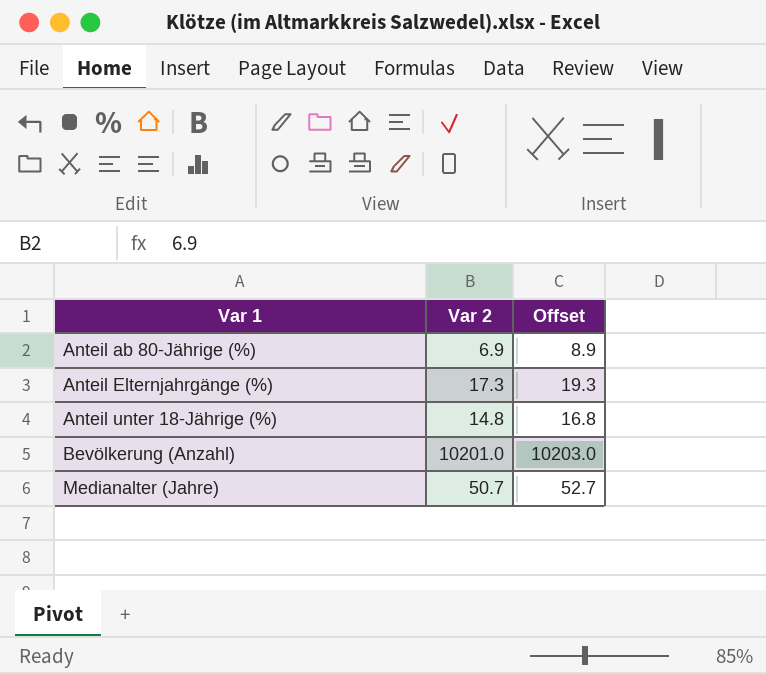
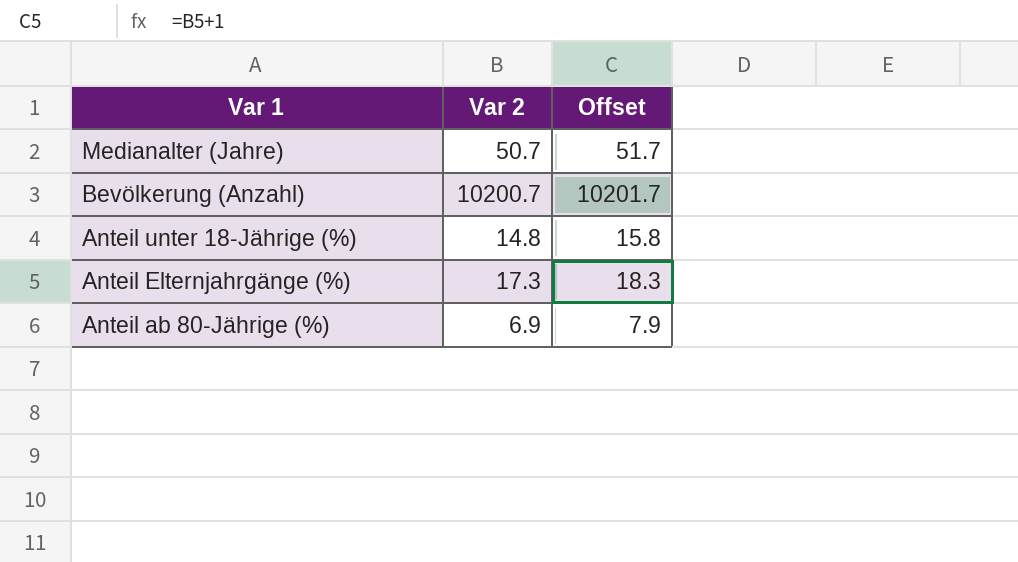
row order: Var 1 ascending -> Var 1 descending
column Offset | formula: [Var 2] + 2 -> [Var 2] + 1
Bevölkerung (Anzahl) | Var 2: 10201.0 -> 10200.7

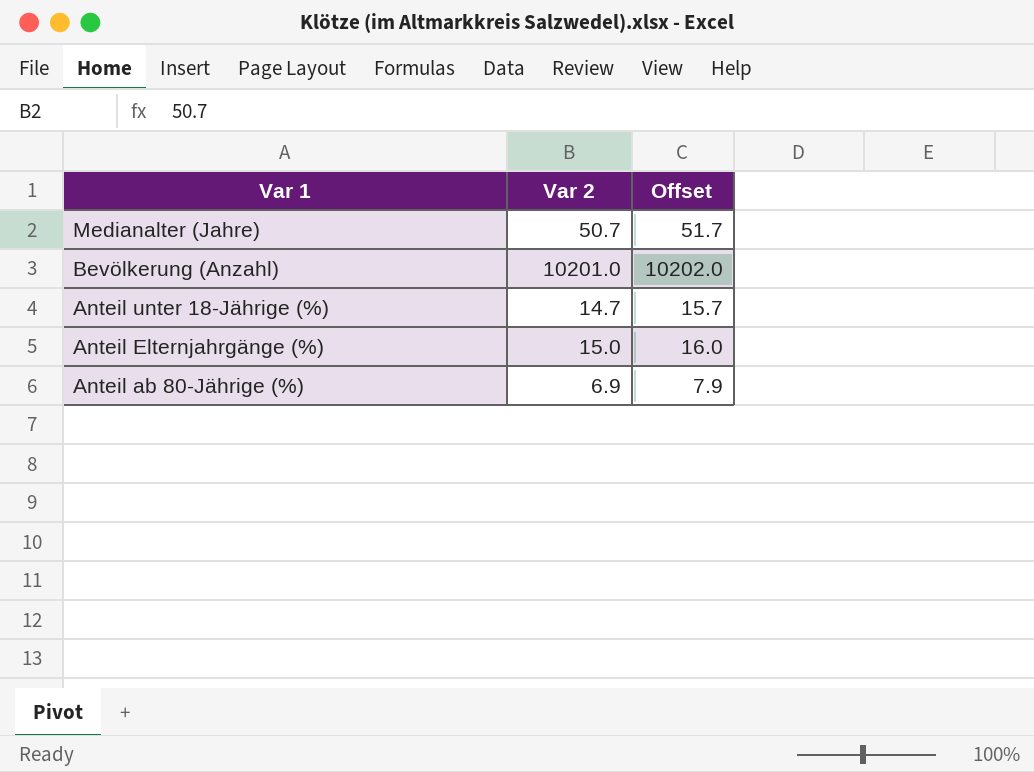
Bevölkerung (Anzahl) | Var 2: 10200.7 -> 10201.0
Bevölkerung (Anzahl) | Offset: 10201.7 -> 10202.0
Anteil unter 18-Jährige (%) | Var 2: 14.8 -> 14.7
Anteil unter 18-Jährige (%) | Offset: 15.8 -> 15.7
Anteil Elternjahrgänge (%) | Var 2: 17.3 -> 15.0
Anteil Elternjahrgänge (%) | Offset: 18.3 -> 16.0

